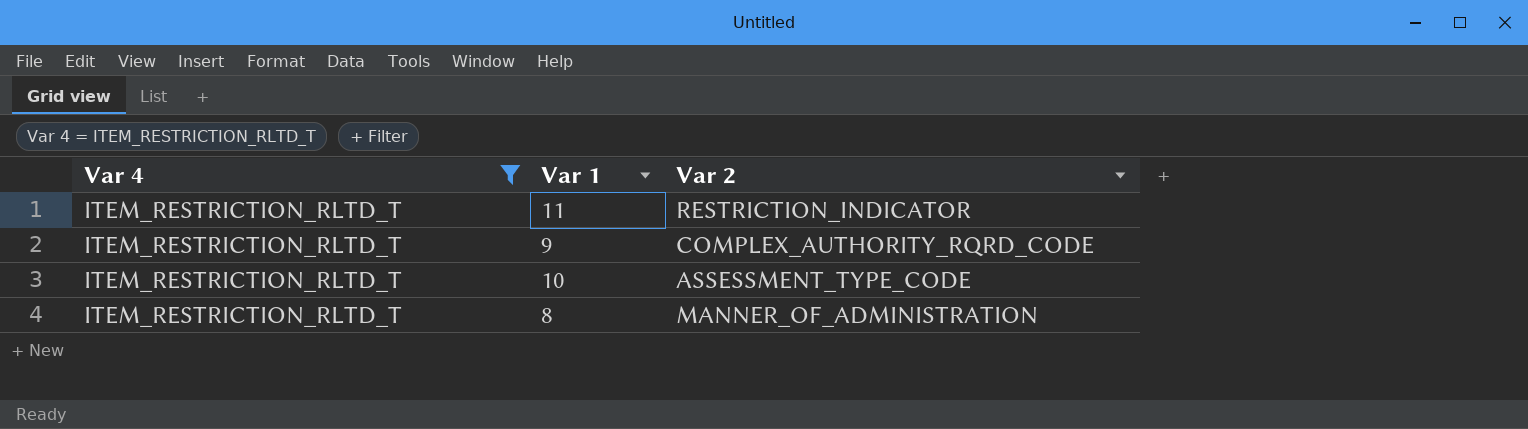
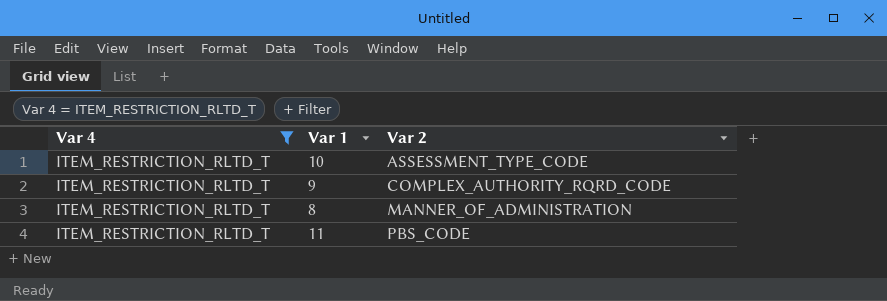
row order: none -> Var 2 ascending
11 | Var 2: RESTRICTION_INDICATOR -> PBS_CODE

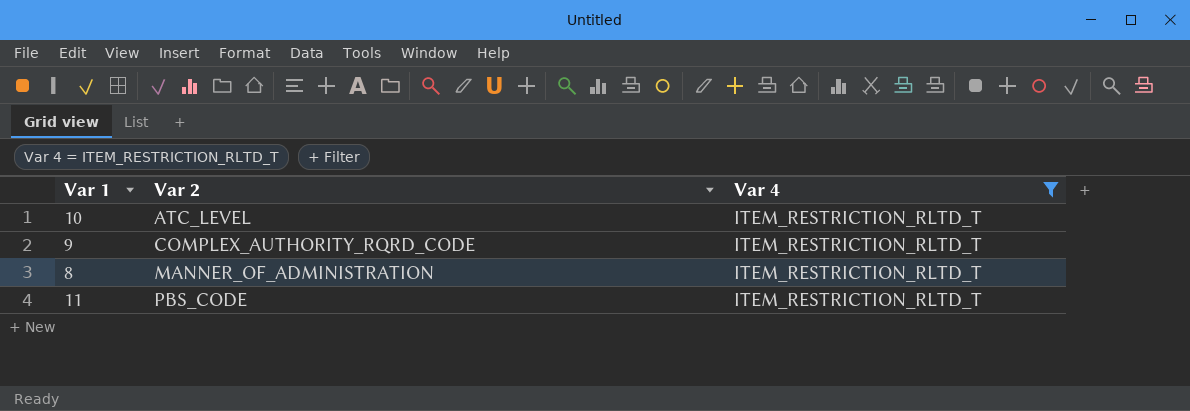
column Var 4 | position: 1 -> 3
10 | Var 2: ASSESSMENT_TYPE_CODE -> ATC_LEVEL

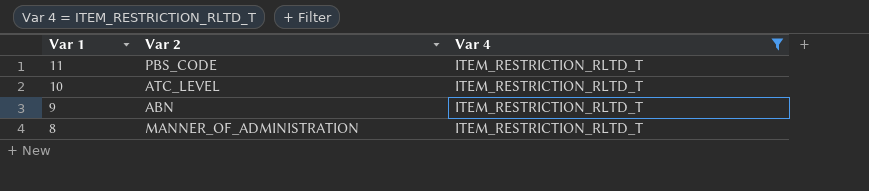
row order: Var 2 ascending -> Var 1 descending
9 | Var 2: COMPLEX_AUTHORITY_RQRD_CODE -> ABN

